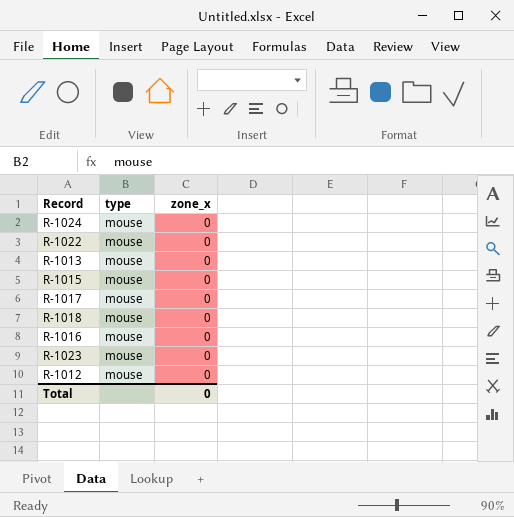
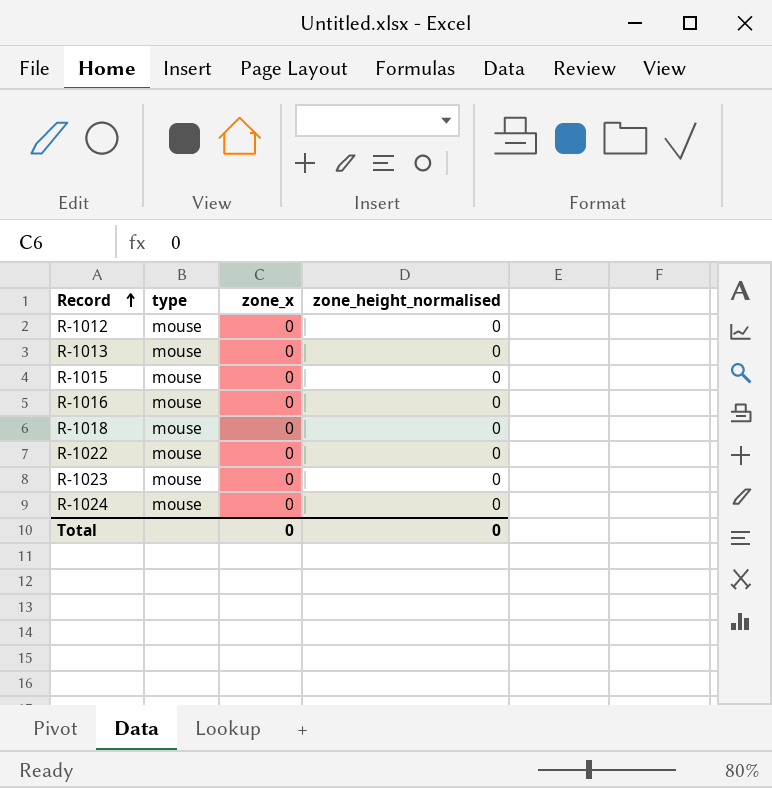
row order: none -> Record ascending
column zone_height_normalised | position: none -> 4
row R-1017: mouse | 0 -> none

